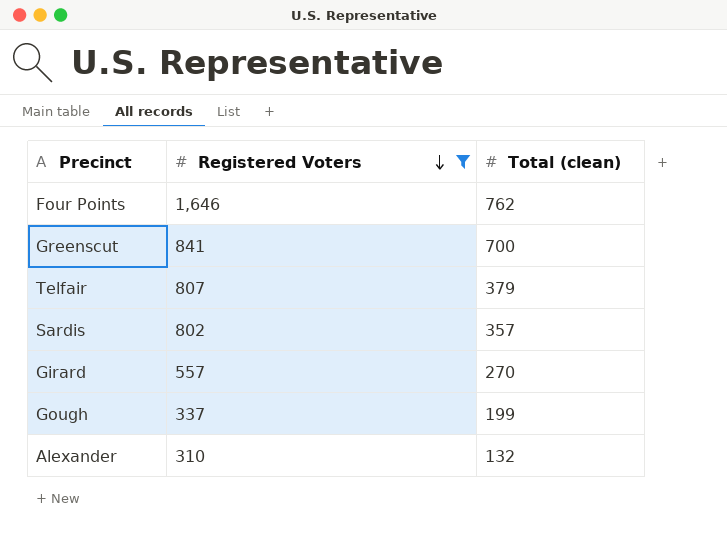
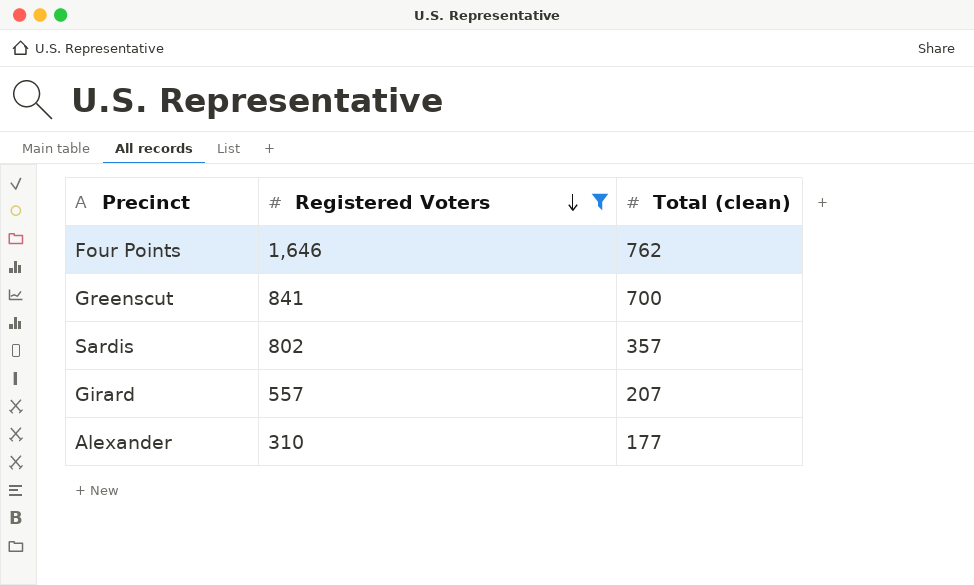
row Telfair: 807 | 379 -> none
row Gough: 337 | 199 -> none
Girard | Total (clean): 270 -> 207
Alexander | Total (clean): 132 -> 177

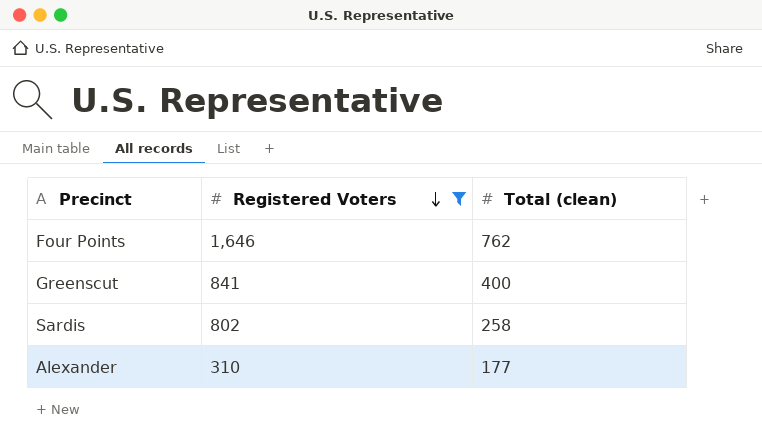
row Girard: 557 | 207 -> none
Greenscut | Total (clean): 700 -> 400
Sardis | Total (clean): 357 -> 258

